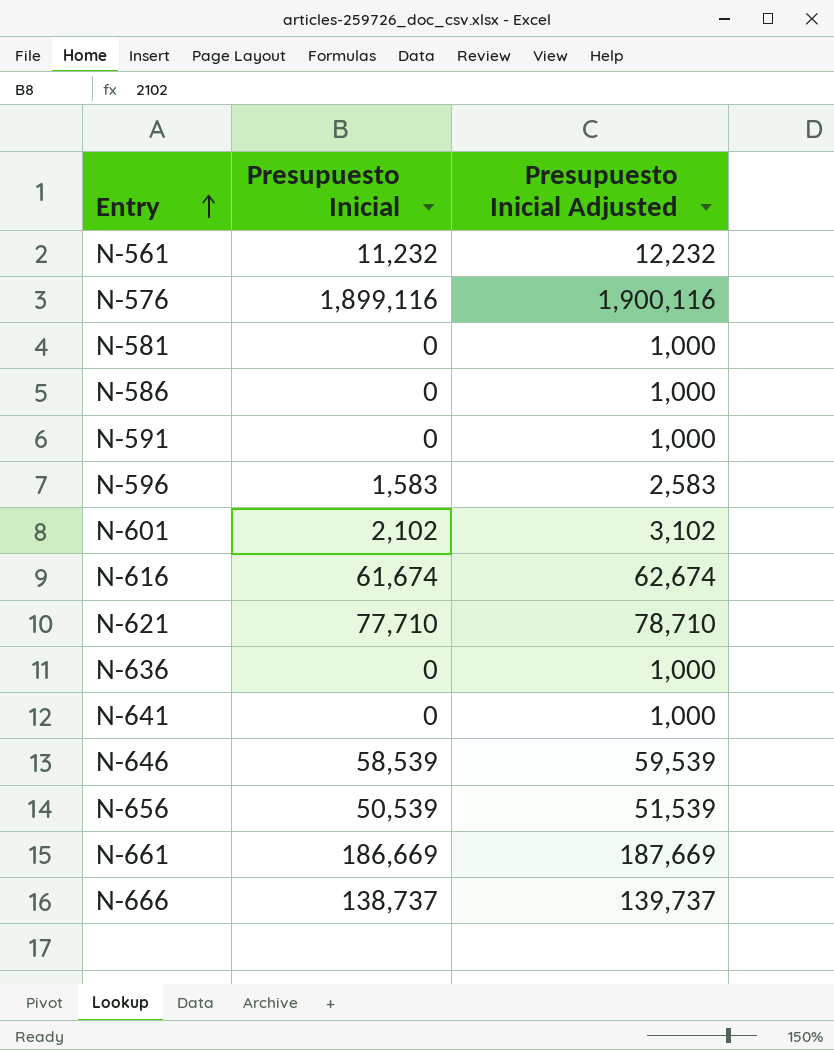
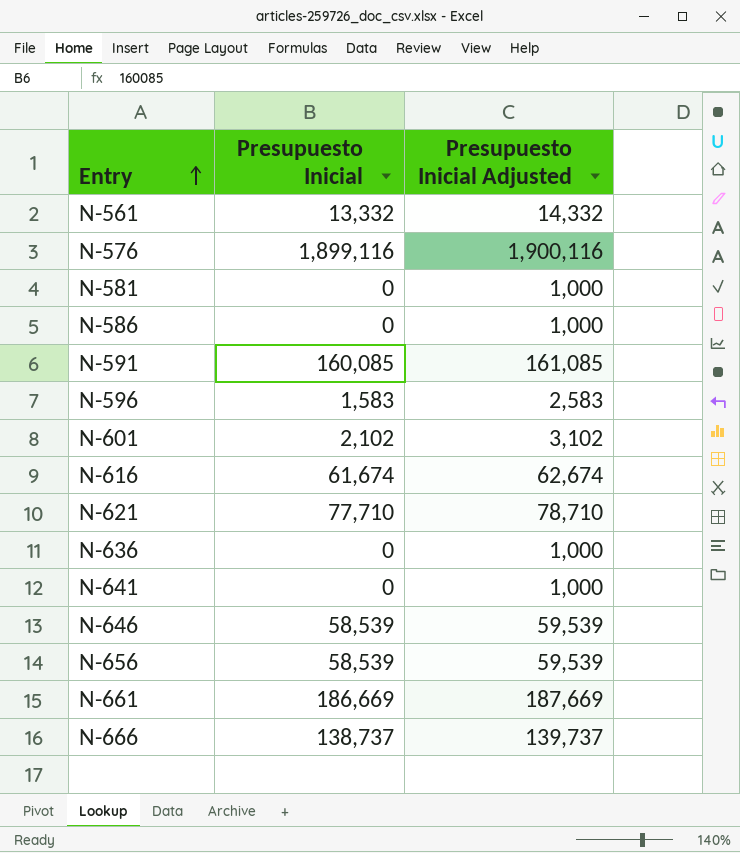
N-561 | Presupuesto Inicial: 11,232 -> 13,332
N-561 | Presupuesto Inicial Adjusted: 12,232 -> 14,332
N-591 | Presupuesto Inicial: 0 -> 160,085
N-591 | Presupuesto Inicial Adjusted: 1,000 -> 161,085
N-656 | Presupuesto Inicial: 50,539 -> 58,539
N-656 | Presupuesto Inicial Adjusted: 51,539 -> 59,539

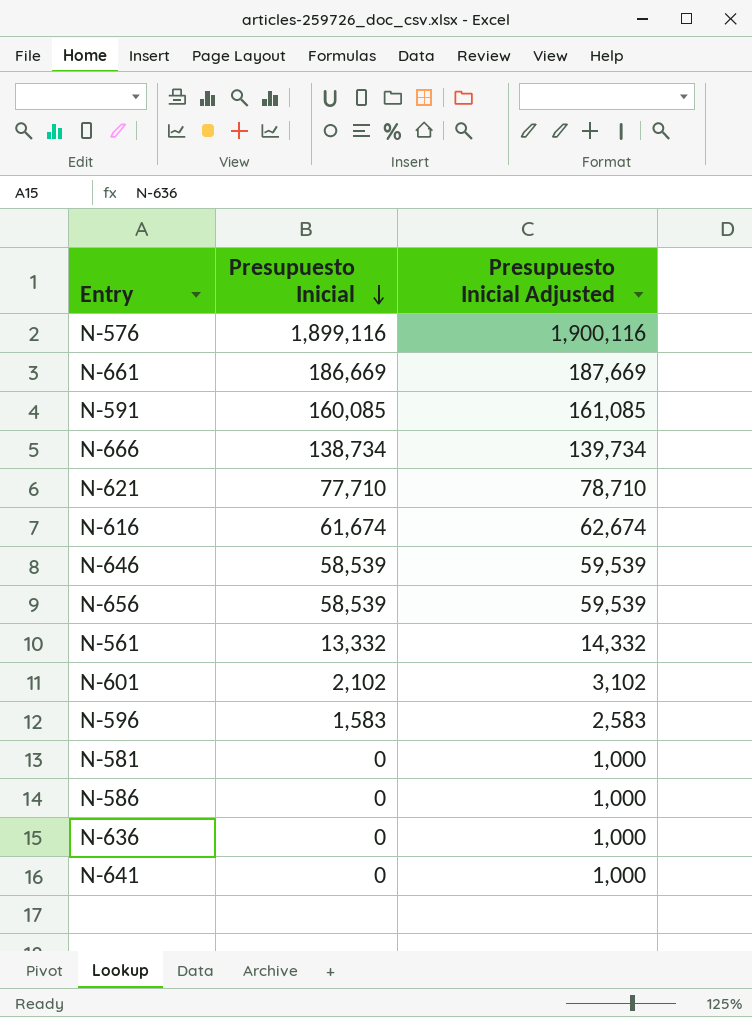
row order: Entry ascending -> Presupuesto Inicial descending
N-666 | Presupuesto Inicial: 138,737 -> 138,734
N-666 | Presupuesto Inicial Adjusted: 139,737 -> 139,734

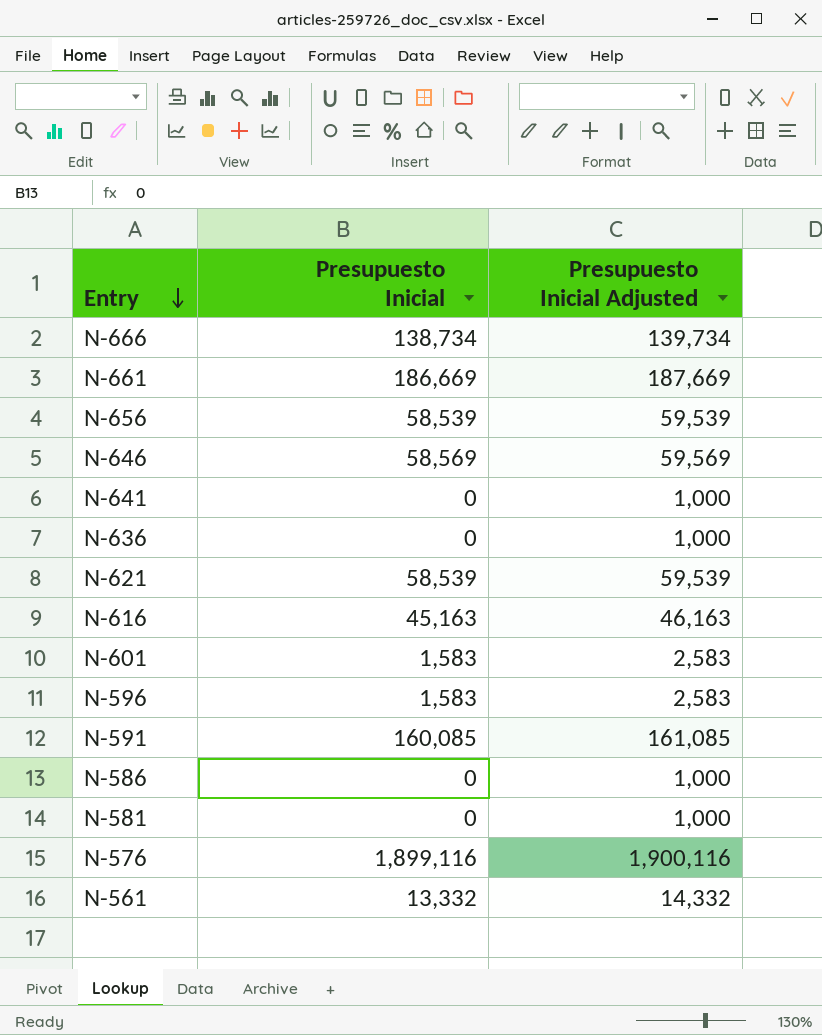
row order: Presupuesto Inicial descending -> Entry descending
N-646 | Presupuesto Inicial: 58,539 -> 58,569
N-646 | Presupuesto Inicial Adjusted: 59,539 -> 59,569
N-621 | Presupuesto Inicial: 77,710 -> 58,539
N-621 | Presupuesto Inicial Adjusted: 78,710 -> 59,539
N-616 | Presupuesto Inicial: 61,674 -> 45,163
N-616 | Presupuesto Inicial Adjusted: 62,674 -> 46,163
N-601 | Presupuesto Inicial: 2,102 -> 1,583
N-601 | Presupuesto Inicial Adjusted: 3,102 -> 2,583

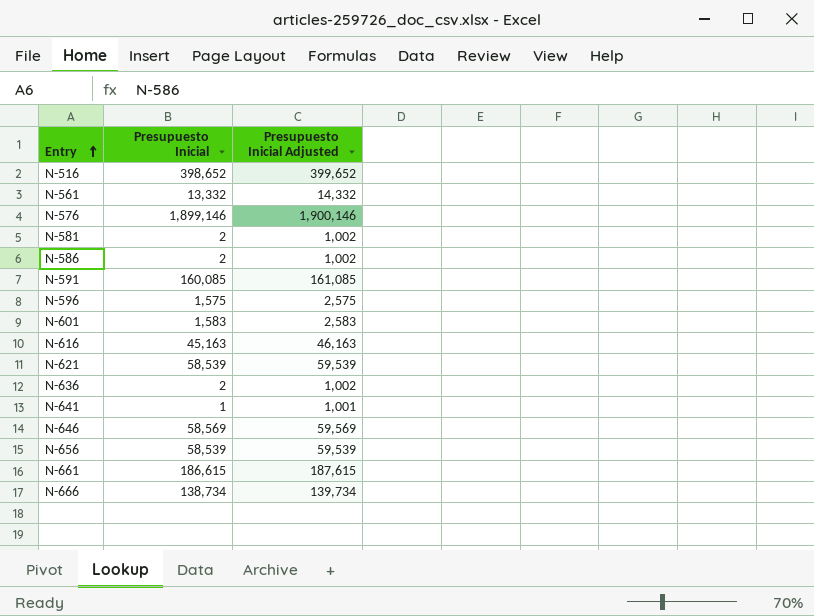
row order: Entry descending -> Entry ascending
row N-516: none -> 398,652 | 399,652
N-576 | Presupuesto Inicial: 1,899,116 -> 1,899,146
N-576 | Presupuesto Inicial Adjusted: 1,900,116 -> 1,900,146
N-581 | Presupuesto Inicial: 0 -> 2
N-581 | Presupuesto Inicial Adjusted: 1,000 -> 1,002
N-586 | Presupuesto Inicial: 0 -> 2
N-586 | Presupuesto Inicial Adjusted: 1,000 -> 1,002
N-596 | Presupuesto Inicial: 1,583 -> 1,575
N-596 | Presupuesto Inicial Adjusted: 2,583 -> 2,575
N-636 | Presupuesto Inicial: 0 -> 2
N-636 | Presupuesto Inicial Adjusted: 1,000 -> 1,002
N-641 | Presupuesto Inicial: 0 -> 1
N-641 | Presupuesto Inicial Adjusted: 1,000 -> 1,001
N-661 | Presupuesto Inicial: 186,669 -> 186,615
N-661 | Presupuesto Inicial Adjusted: 187,669 -> 187,615

